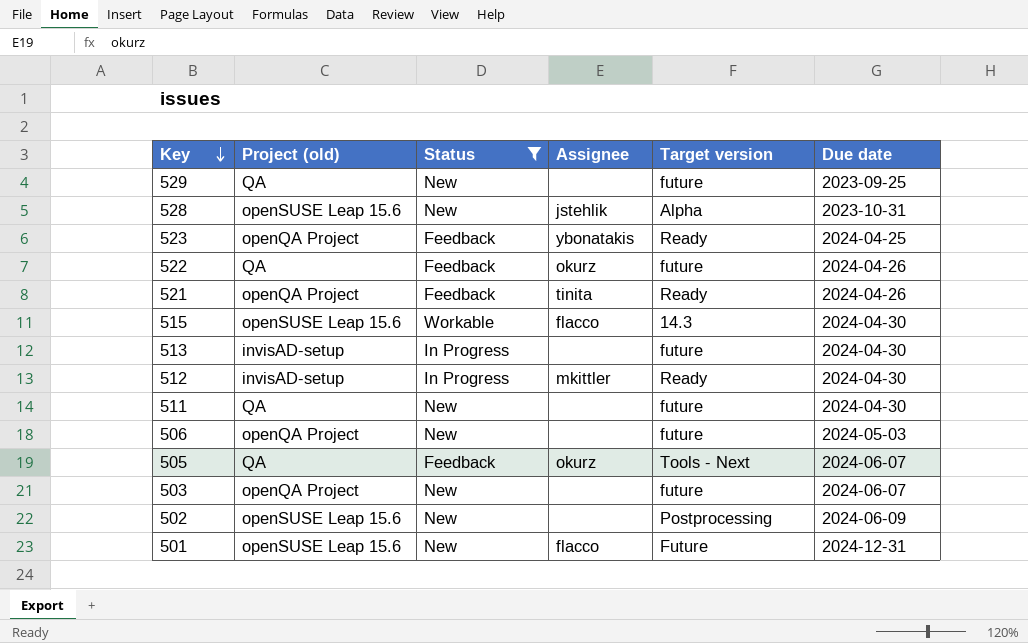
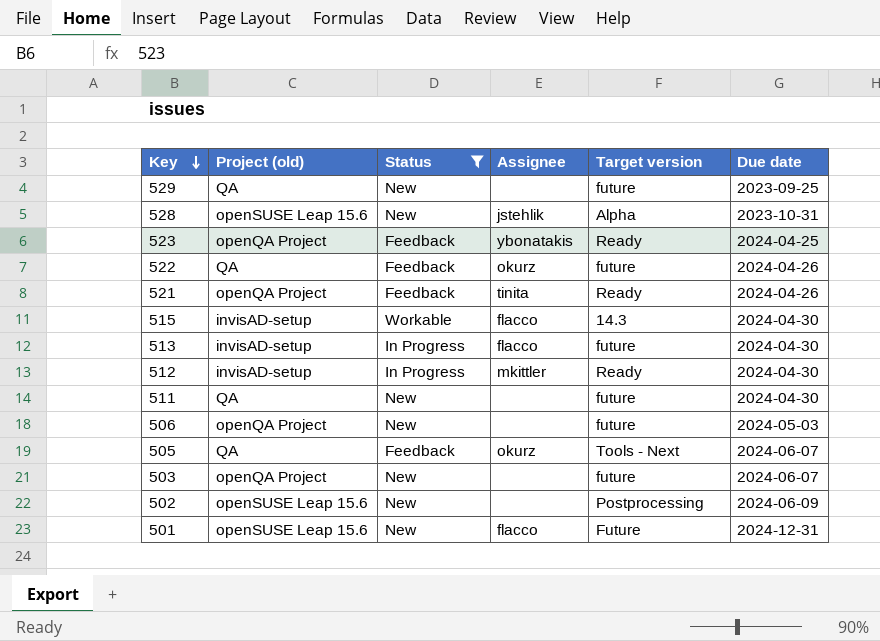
515 | Project (old): openSUSE Leap 15.6 -> invisAD-setup
513 | Assignee: none -> flacco

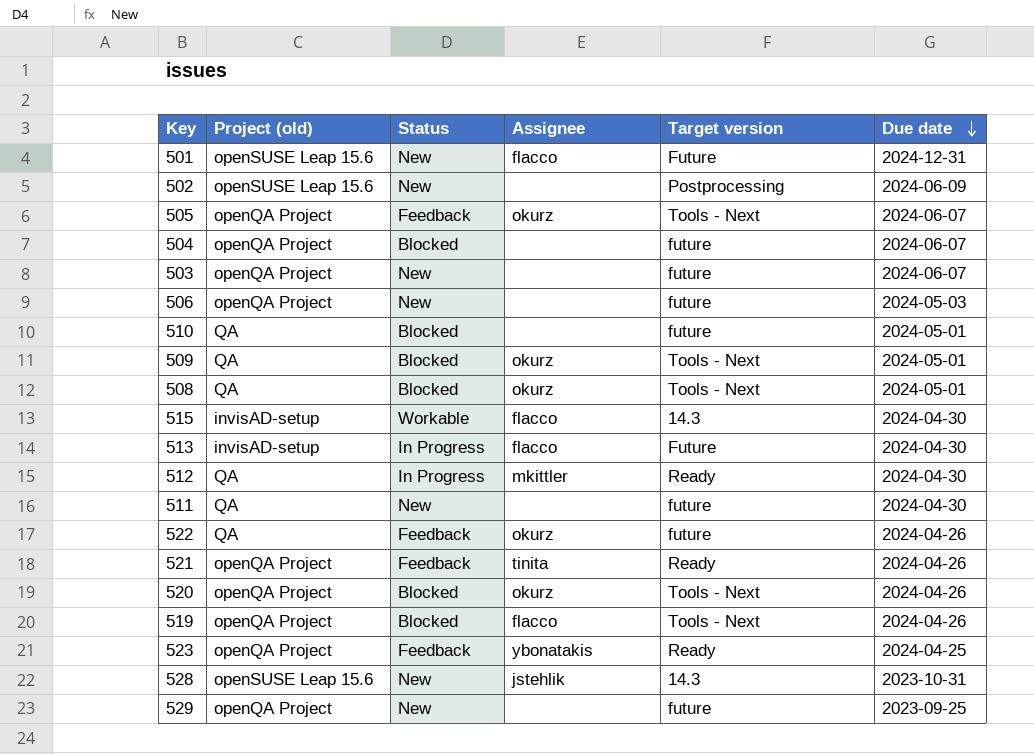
filter: Status != Blocked -> none
row order: Key descending -> Due date descending
505 | Project (old): QA -> openQA Project
513 | Target version: future -> Future
512 | Project (old): invisAD-setup -> QA
528 | Target version: Alpha -> 14.3
529 | Project (old): QA -> openQA Project

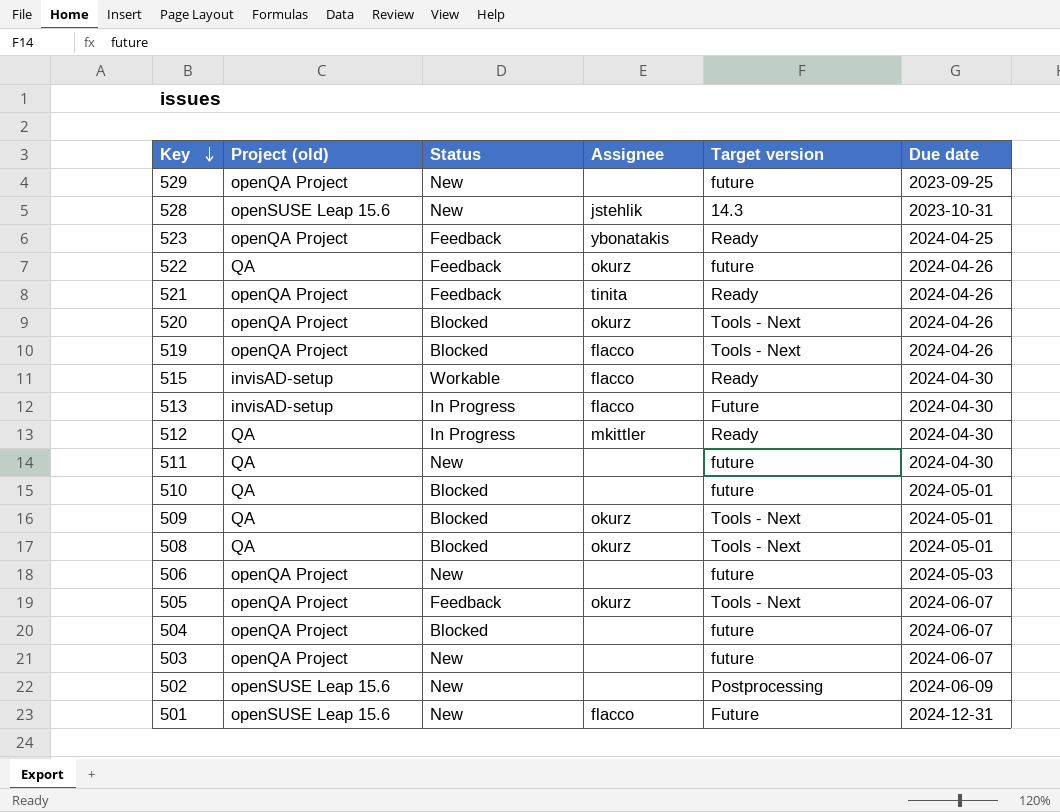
row order: Due date descending -> Key descending
515 | Target version: 14.3 -> Ready

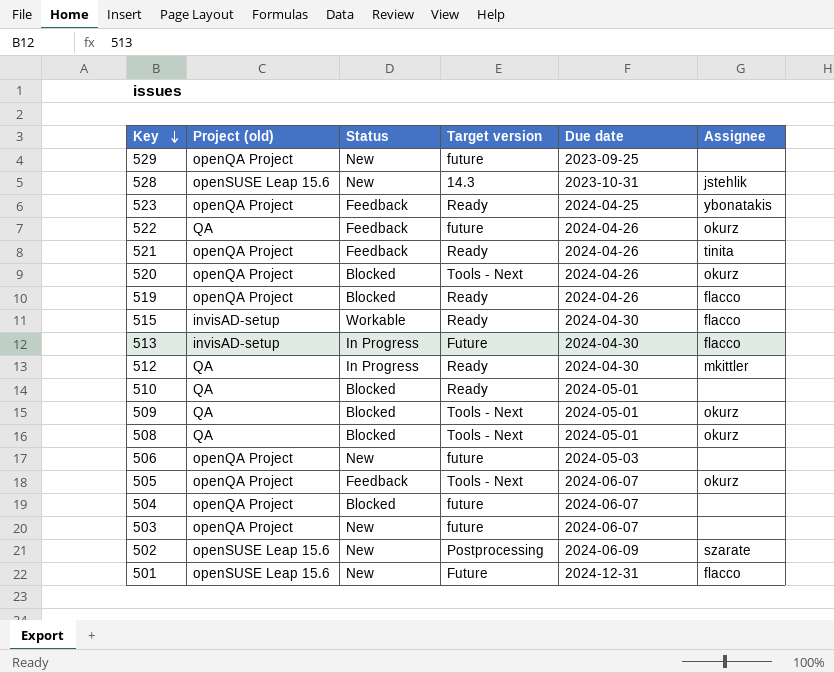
column Assignee | position: 4 -> 6
row 511: QA | New | none | future | 2024-04-30 -> none
519 | Target version: Tools - Next -> Ready
510 | Target version: future -> Ready
502 | Assignee: none -> szarate

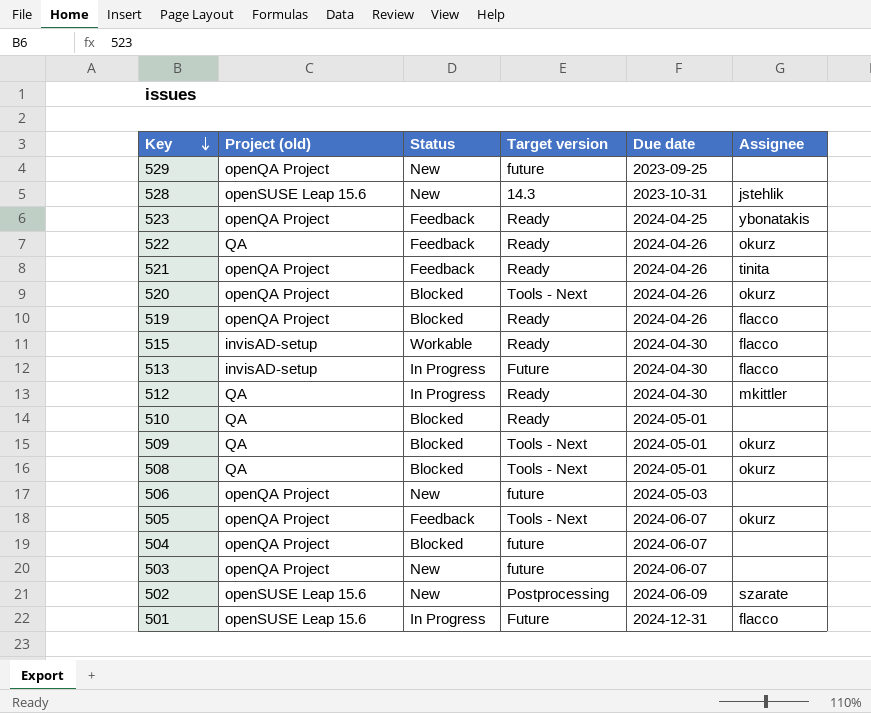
522 | Target version: future -> Ready
501 | Status: New -> In Progress

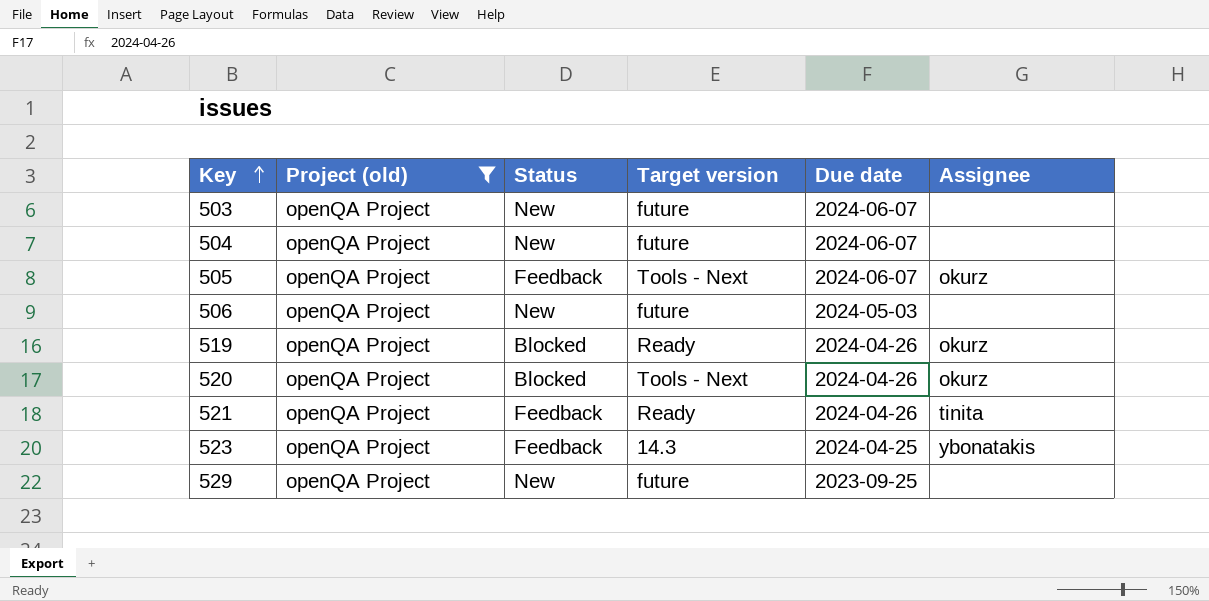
filter: none -> Project (old) = openQA Project
row order: Key descending -> Key ascending
504 | Status: Blocked -> New
519 | Assignee: flacco -> okurz
523 | Target version: Ready -> 14.3

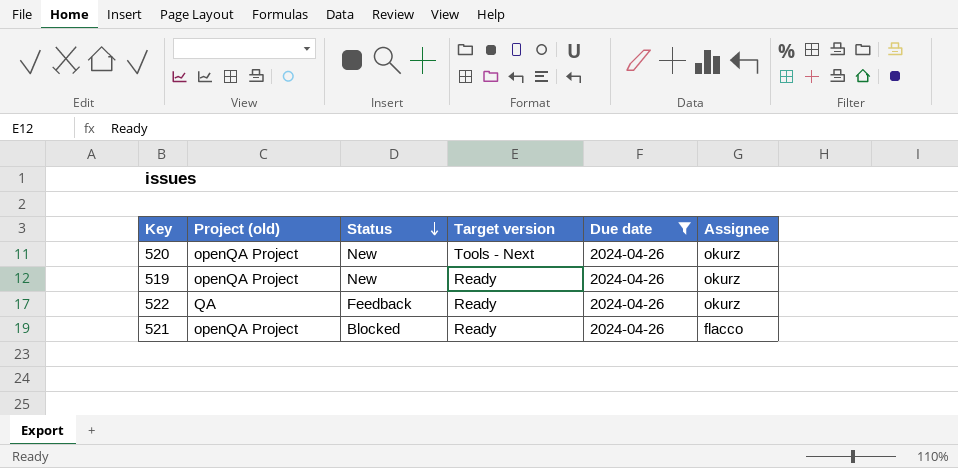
filter: Project (old) = openQA Project -> Due date = 2024-04-26
row order: Key ascending -> Status descending
520 | Status: Blocked -> New
519 | Status: Blocked -> New
521 | Status: Feedback -> Blocked
521 | Assignee: tinita -> flacco

